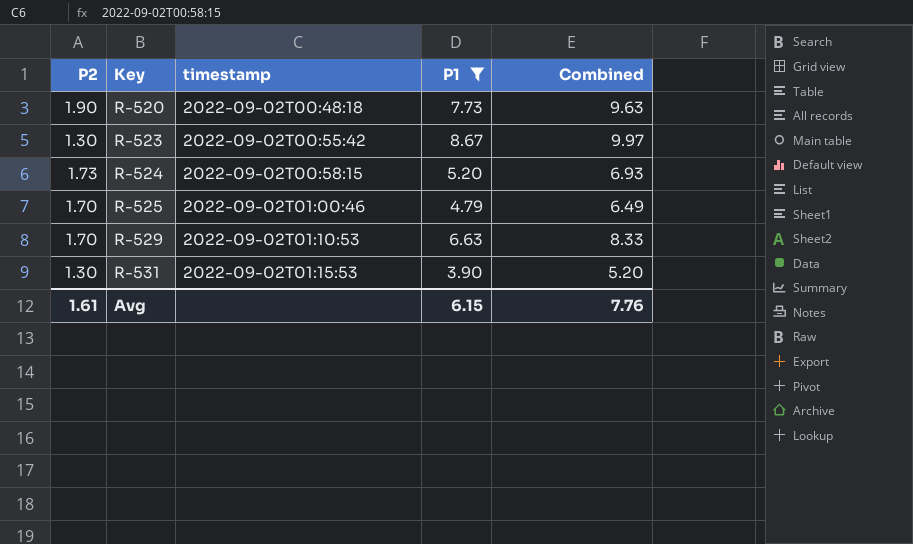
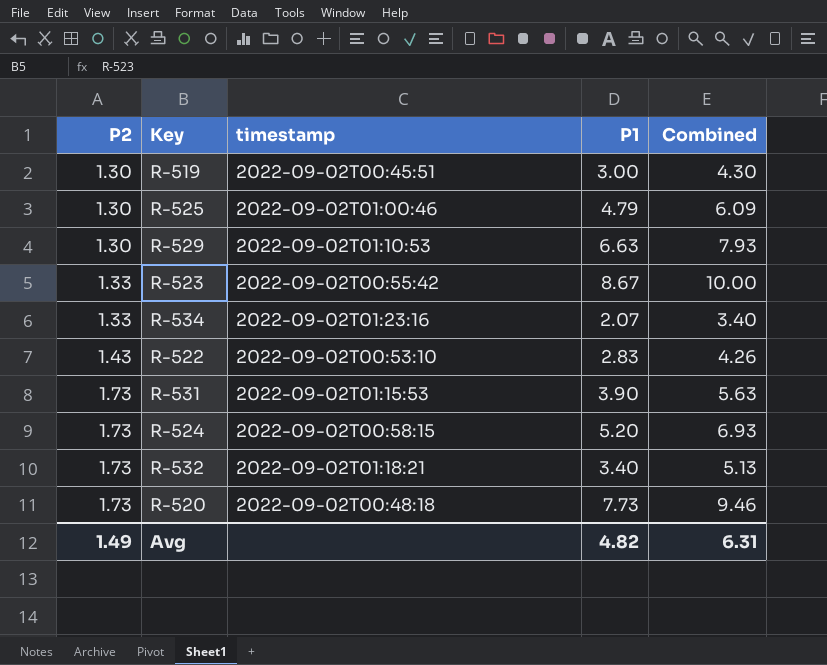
filter: P1 >= 3.90 -> none
row order: Key ascending -> P2 ascending
R-525 | P2: 1.70 -> 1.30
R-525 | Combined: 6.49 -> 6.09
R-529 | P2: 1.70 -> 1.30
R-529 | Combined: 8.33 -> 7.93
R-523 | P2: 1.30 -> 1.33
R-523 | Combined: 9.97 -> 10.00
R-531 | P2: 1.30 -> 1.73
R-531 | Combined: 5.20 -> 5.63
R-520 | P2: 1.90 -> 1.73
R-520 | Combined: 9.63 -> 9.46
Avg | P2: 1.61 -> 1.49
Avg | P1: 6.15 -> 4.82
Avg | Combined: 7.76 -> 6.31

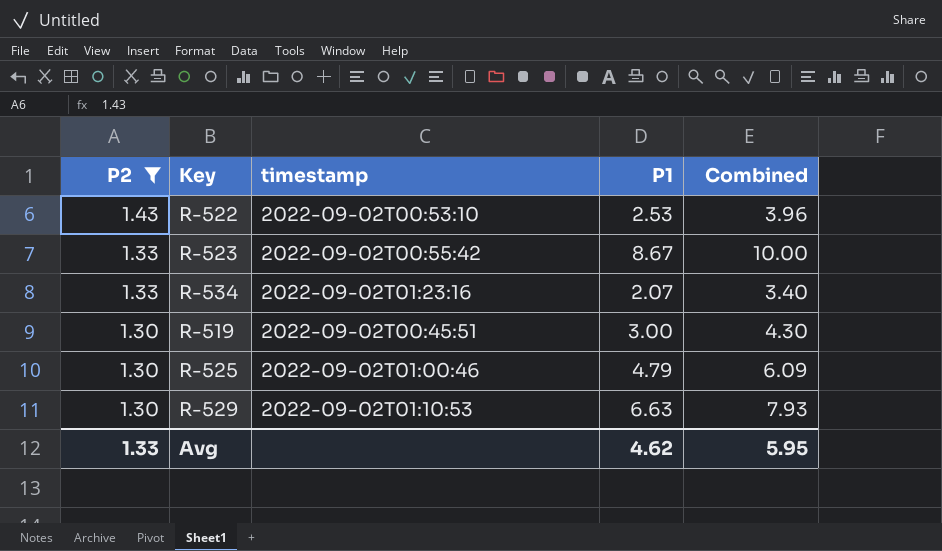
filter: none -> P2 != 1.73
row order: P2 ascending -> P2 descending
R-522 | P1: 2.83 -> 2.53
R-522 | Combined: 4.26 -> 3.96
Avg | P2: 1.49 -> 1.33
Avg | P1: 4.82 -> 4.62
Avg | Combined: 6.31 -> 5.95

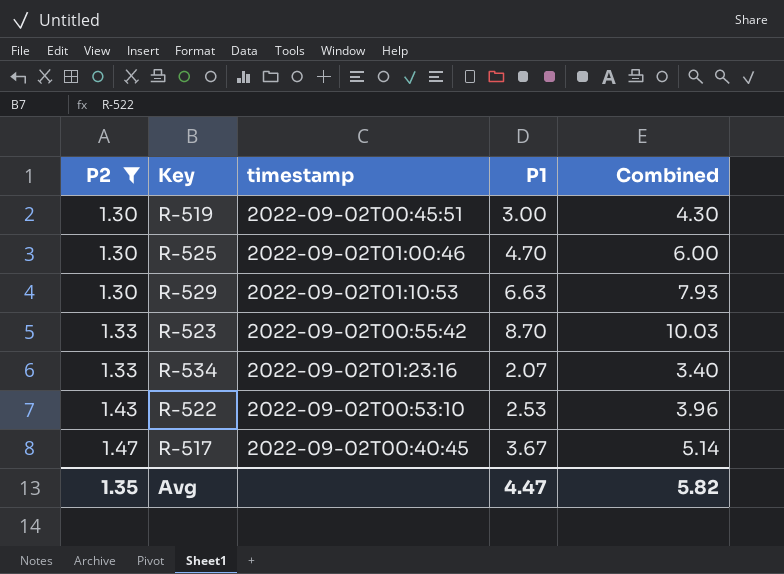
row order: P2 descending -> P2 ascending
R-525 | P1: 4.79 -> 4.70
R-525 | Combined: 6.09 -> 6.00
R-523 | P1: 8.67 -> 8.70
R-523 | Combined: 10.00 -> 10.03
row R-517: none -> 1.47 | 2022-09-02T00:40:45 | 3.67 | 5.14
Avg | P2: 1.33 -> 1.35
Avg | P1: 4.62 -> 4.47
Avg | Combined: 5.95 -> 5.82

